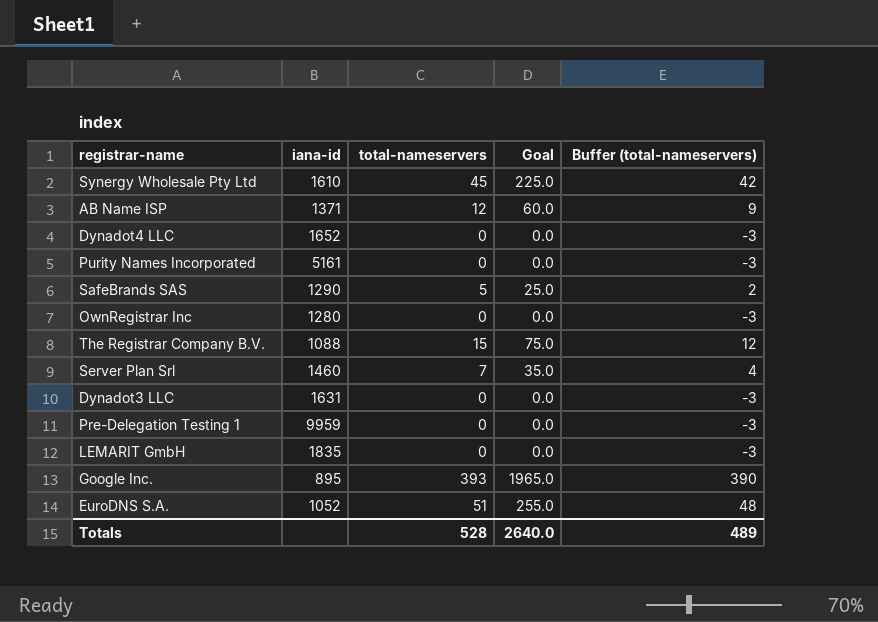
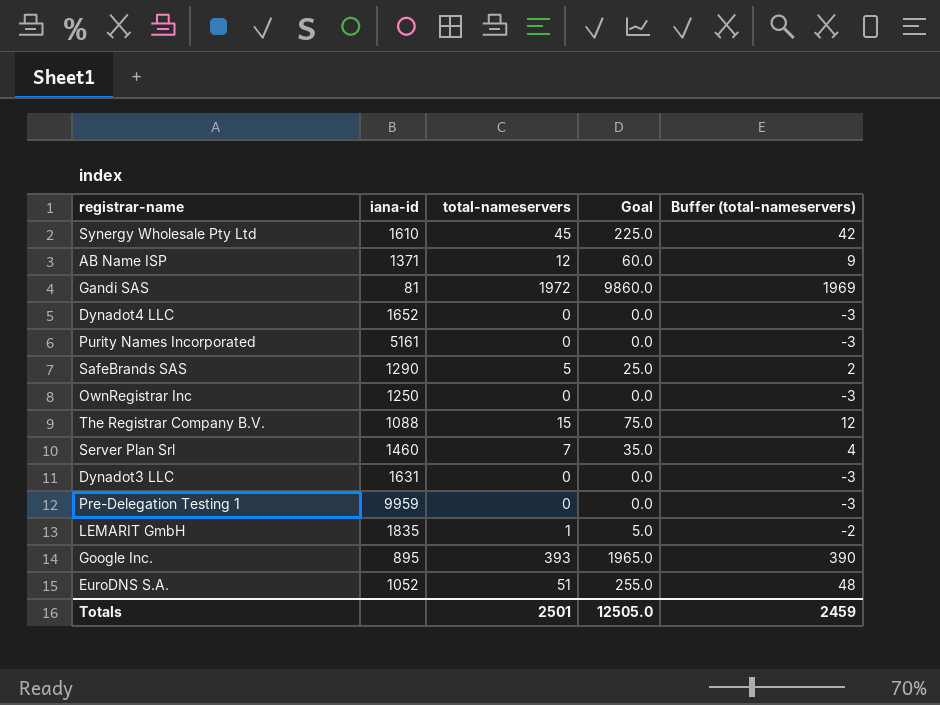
row Gandi SAS: none -> 81 | 1972 | 9860.0 | 1969
OwnRegistrar Inc | iana-id: 1280 -> 1250
LEMARIT GmbH | total-nameservers: 0 -> 1
LEMARIT GmbH | Goal: 0.0 -> 5.0
LEMARIT GmbH | Buffer (total-nameservers): -3 -> -2
Totals | total-nameservers: 528 -> 2501
Totals | Goal: 2640.0 -> 12505.0
Totals | Buffer (total-nameservers): 489 -> 2459

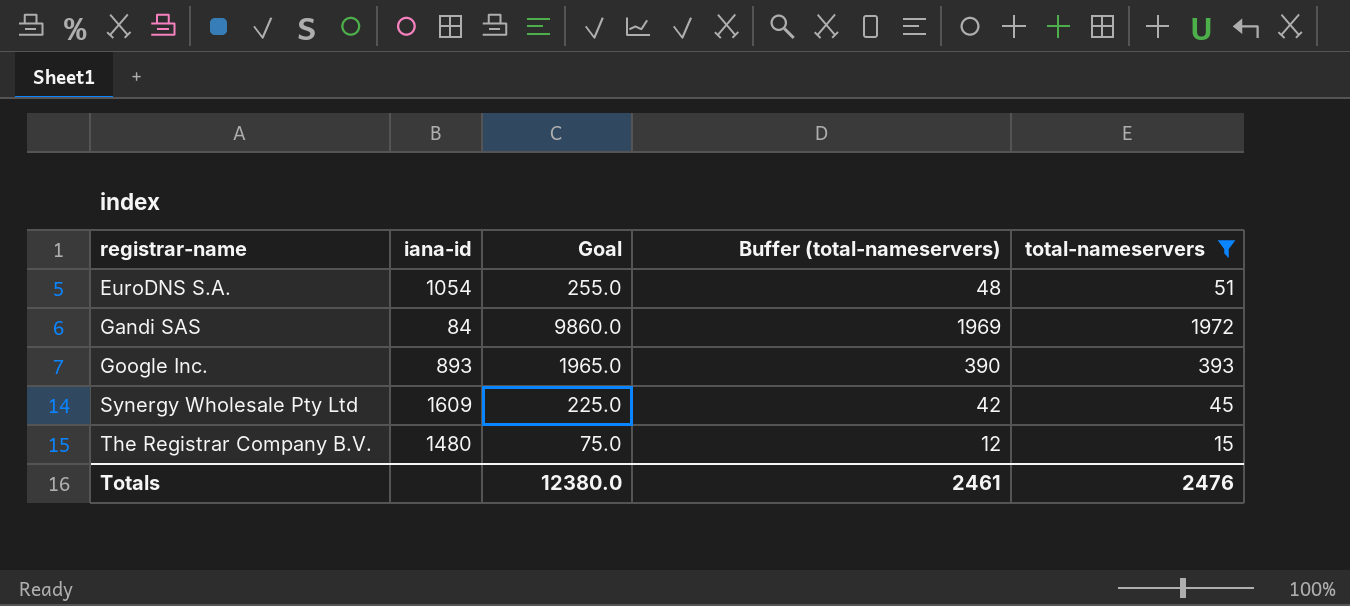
filter: none -> total-nameservers >= 15
row order: none -> registrar-name ascending
column total-nameservers | position: 3 -> 5
EuroDNS S.A. | iana-id: 1052 -> 1054
Gandi SAS | iana-id: 81 -> 84
Google Inc. | iana-id: 895 -> 893
Synergy Wholesale Pty Ltd | iana-id: 1610 -> 1609
The Registrar Company B.V. | iana-id: 1088 -> 1480
Totals | Goal: 12505.0 -> 12380.0
Totals | Buffer (total-nameservers): 2459 -> 2461
Totals | total-nameservers: 2501 -> 2476

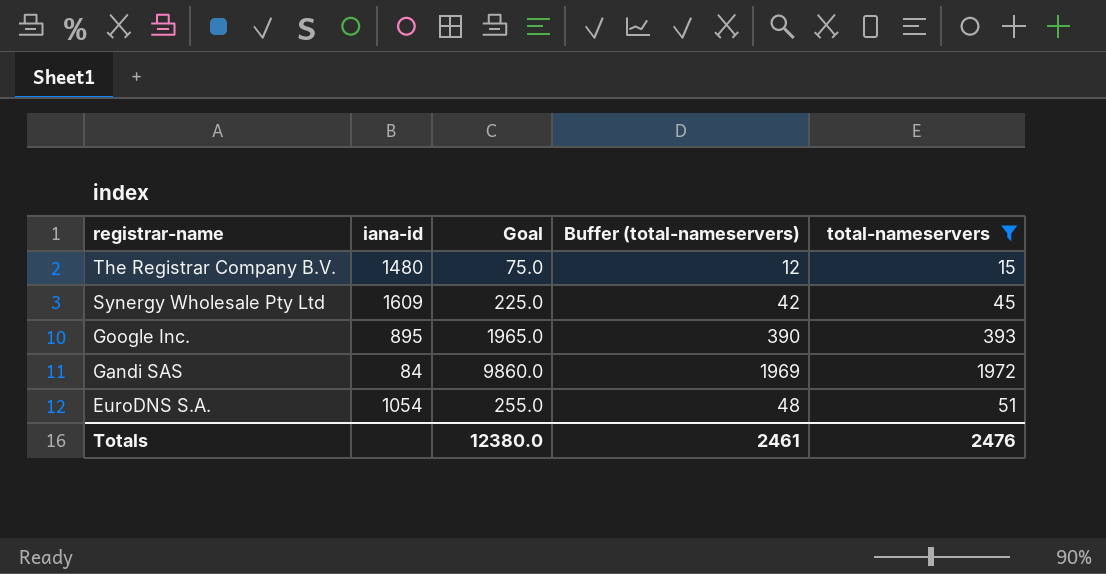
row order: registrar-name ascending -> registrar-name descending
Google Inc. | iana-id: 893 -> 895

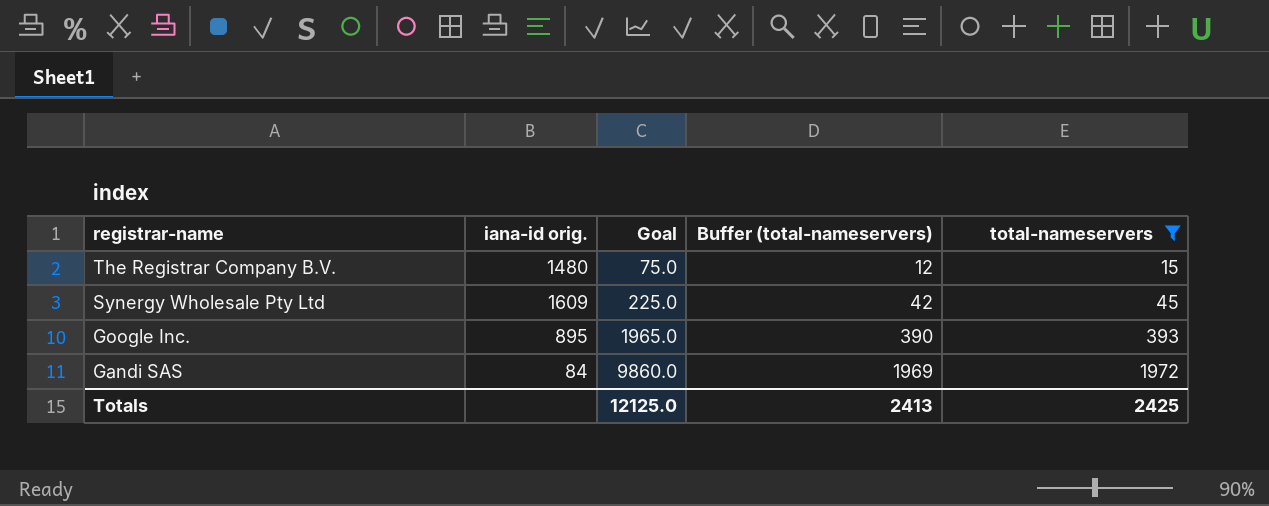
column name: iana-id -> iana-id orig.
row EuroDNS S.A.: 1054 | 255.0 | 48 | 51 -> none
Totals | Goal: 12380.0 -> 12125.0
Totals | Buffer (total-nameservers): 2461 -> 2413
Totals | total-nameservers: 2476 -> 2425

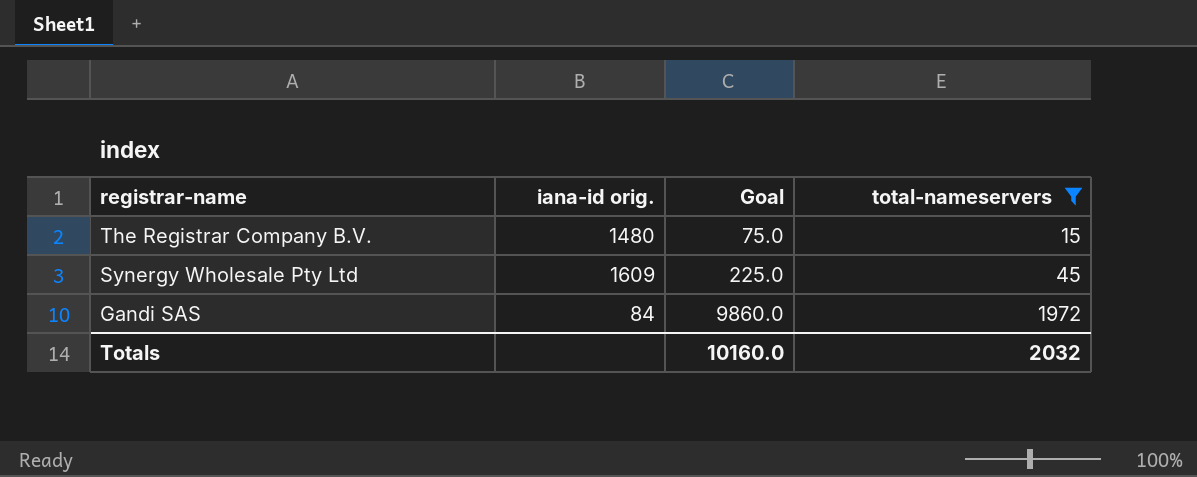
column Buffer (total-nameservers) | formula: [total-nameservers] - 3 -> none
row Google Inc.: 895 | 1965.0 | 390 | 393 -> none
Totals | Goal: 12125.0 -> 10160.0
Totals | total-nameservers: 2425 -> 2032

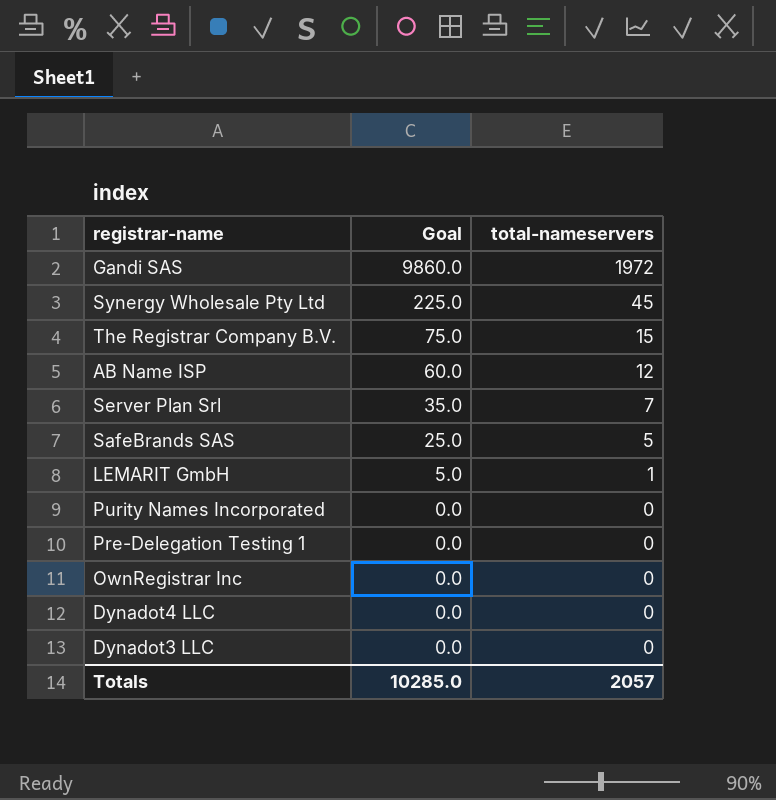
filter: total-nameservers >= 15 -> none
row order: registrar-name descending -> Goal descending
column iana-id orig. | position: 2 -> none
Totals | Goal: 10160.0 -> 10285.0
Totals | total-nameservers: 2032 -> 2057

